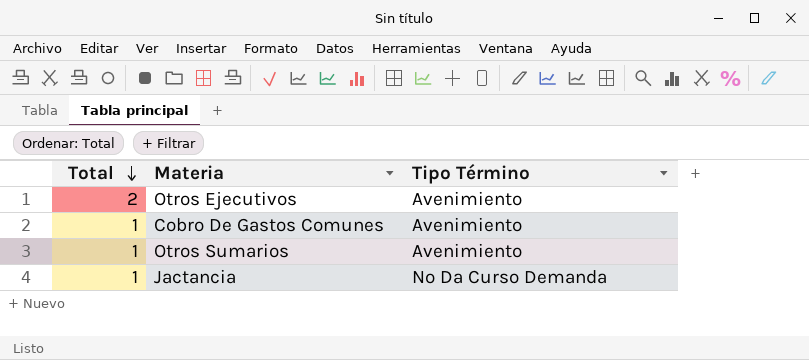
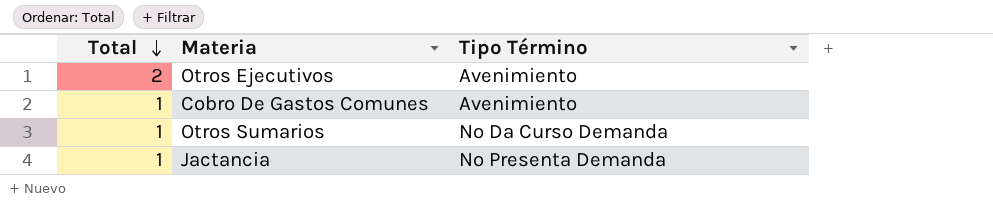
Otros Sumarios | Tipo Término: Avenimiento -> No Da Curso Demanda
Jactancia | Tipo Término: No Da Curso Demanda -> No Presenta Demanda

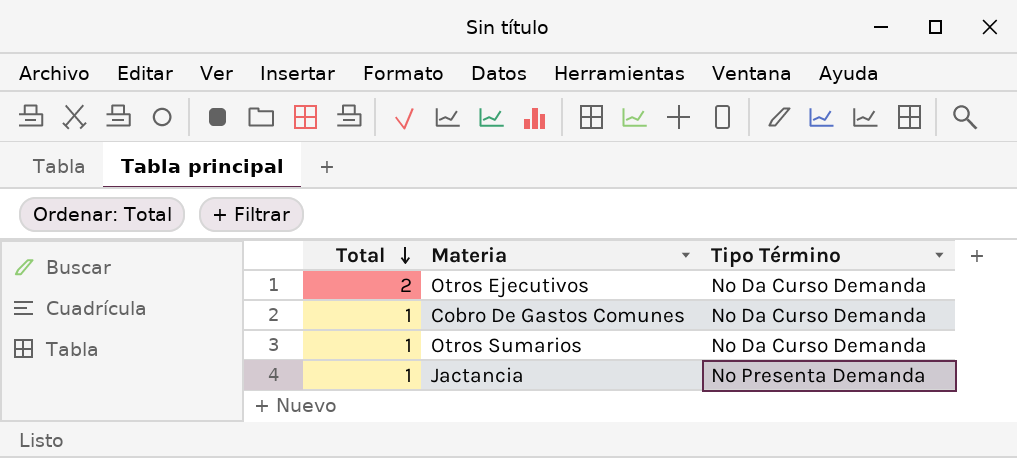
Otros Ejecutivos | Tipo Término: Avenimiento -> No Da Curso Demanda
Cobro De Gastos Comunes | Tipo Término: Avenimiento -> No Da Curso Demanda

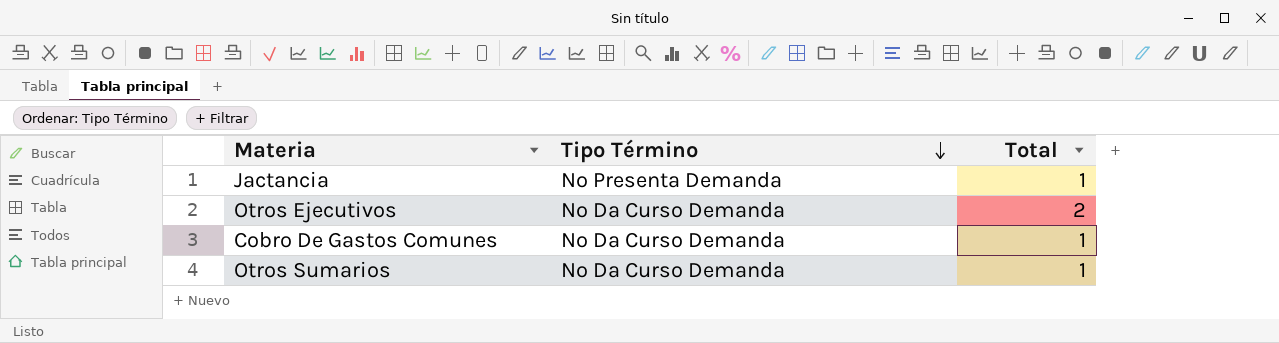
row order: Total descending -> Tipo Término descending
column Total | position: 1 -> 3

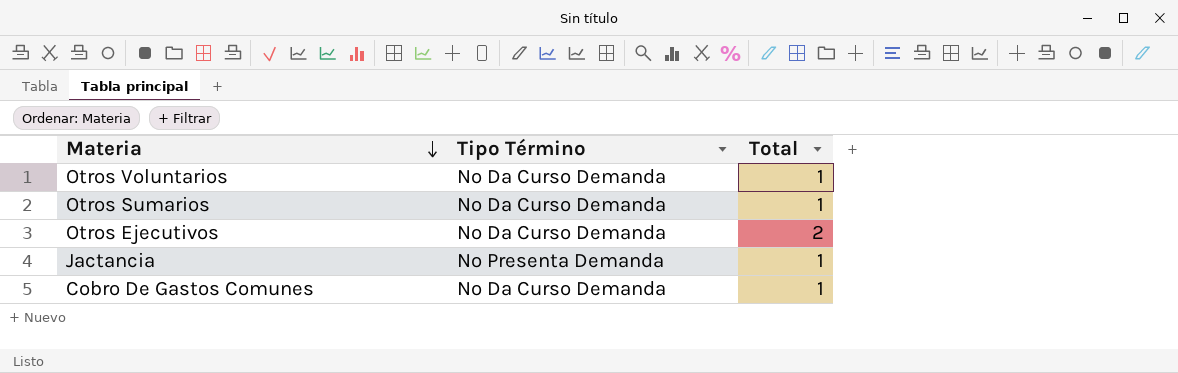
row order: Tipo Término descending -> Materia descending
row Otros Voluntarios: none -> No Da Curso Demanda | 1

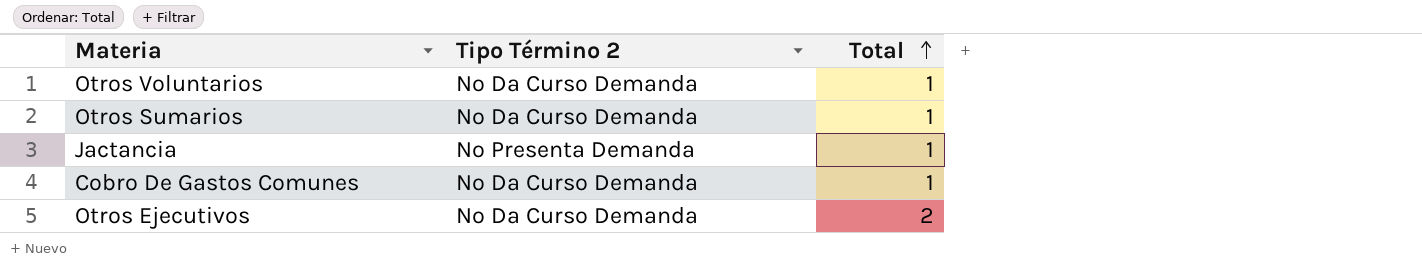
row order: Materia descending -> Total ascending
column name: Tipo Término -> Tipo Término 2

